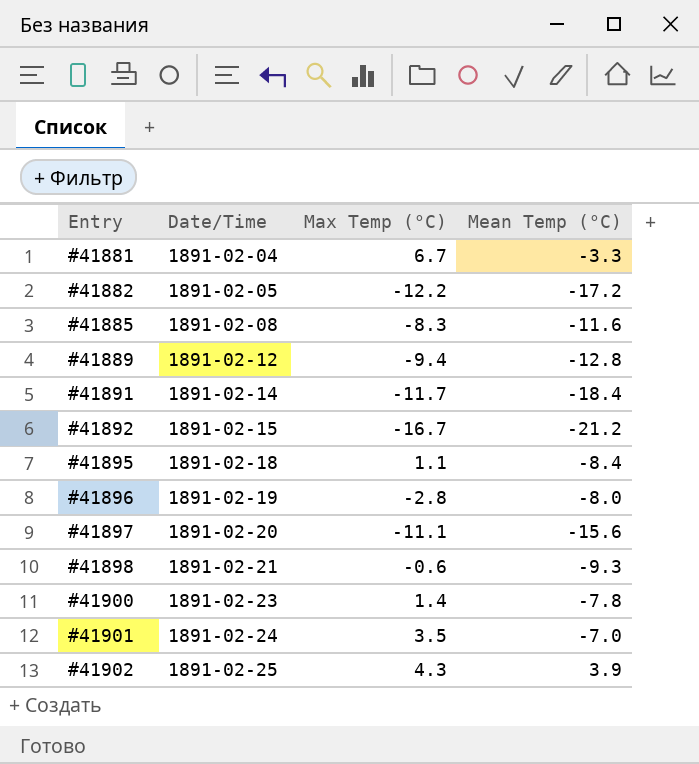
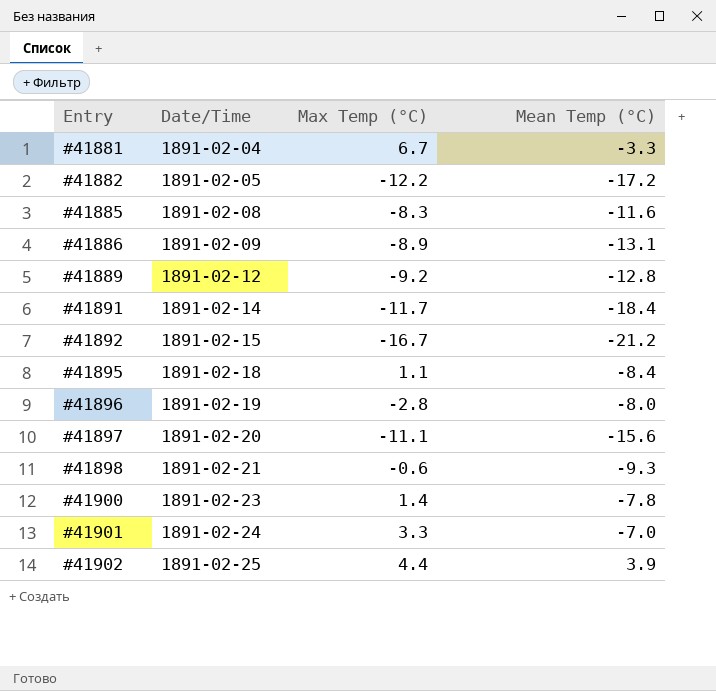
row #41886: none -> 1891-02-09 | -8.9 | -13.1
#41889 | Max Temp (°C): -9.4 -> -9.2
#41901 | Max Temp (°C): 3.5 -> 3.3
#41902 | Max Temp (°C): 4.3 -> 4.4

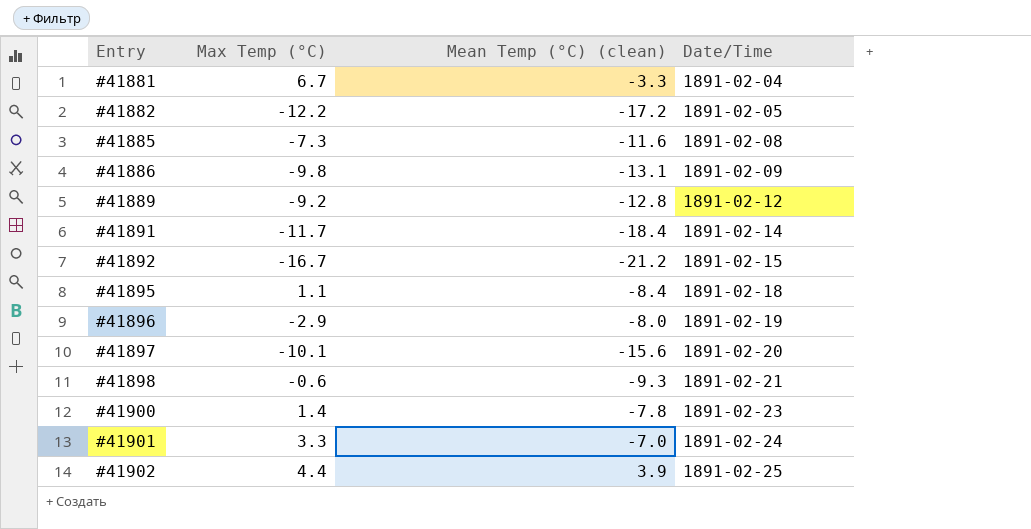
column name: Mean Temp (°C) -> Mean Temp (°C) (clean)
column Date/Time | position: 2 -> 4
#41885 | Max Temp (°C): -8.3 -> -7.3
#41886 | Max Temp (°C): -8.9 -> -9.8
#41896 | Max Temp (°C): -2.8 -> -2.9
#41897 | Max Temp (°C): -11.1 -> -10.1

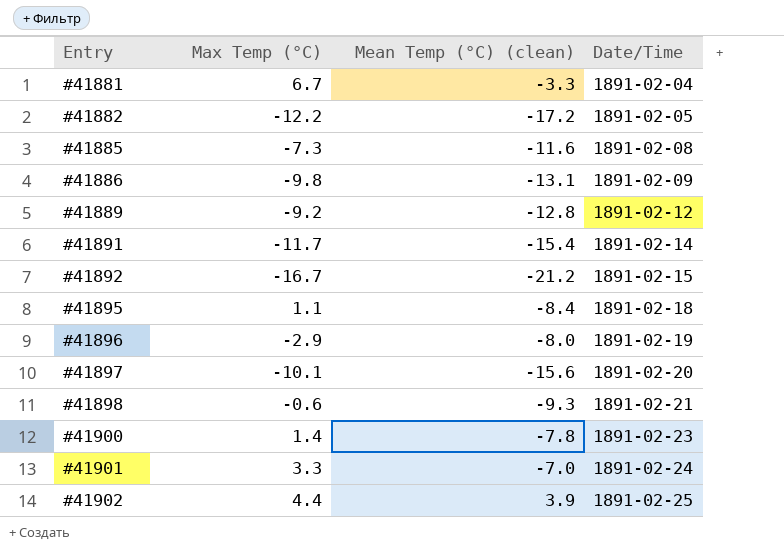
#41891 | Mean Temp (°C) (clean): -18.4 -> -15.4

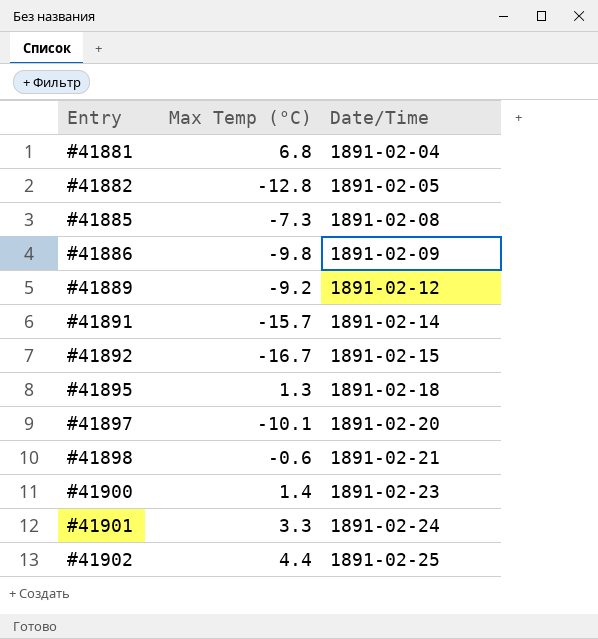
column Mean Temp (°C) (clean) | position: 3 -> none
row #41896: -2.9 | -8.0 | 1891-02-19 -> none
#41881 | Max Temp (°C): 6.7 -> 6.8
#41882 | Max Temp (°C): -12.2 -> -12.8
#41891 | Max Temp (°C): -11.7 -> -15.7
#41895 | Max Temp (°C): 1.1 -> 1.3

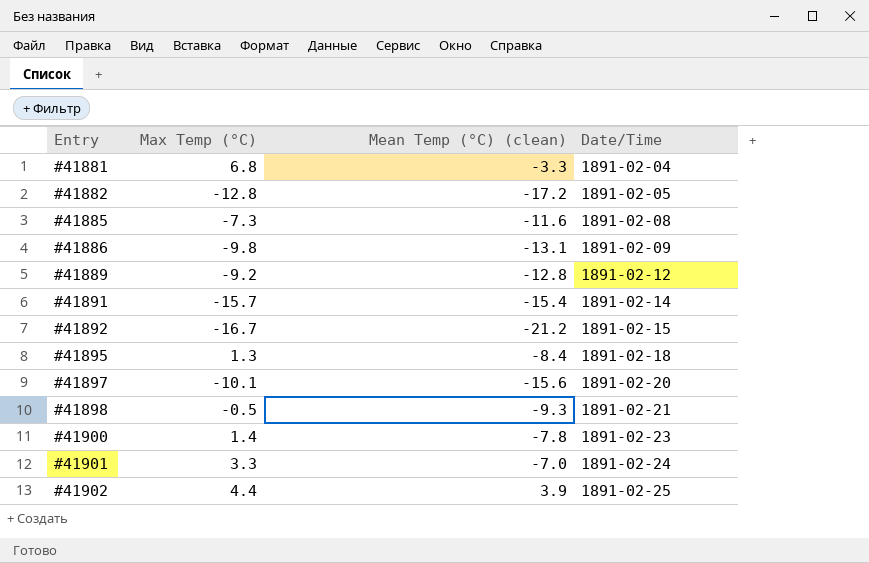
column Mean Temp (°C) (clean) | position: none -> 3
#41898 | Max Temp (°C): -0.6 -> -0.5

